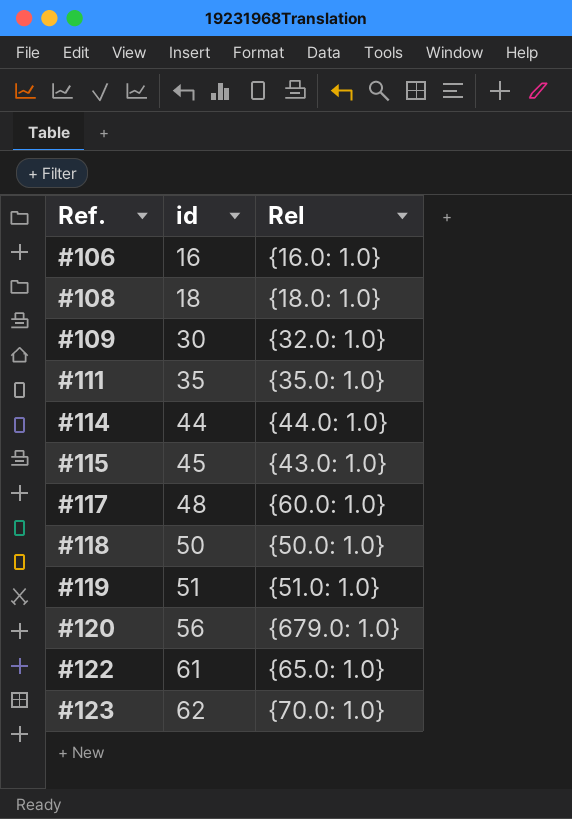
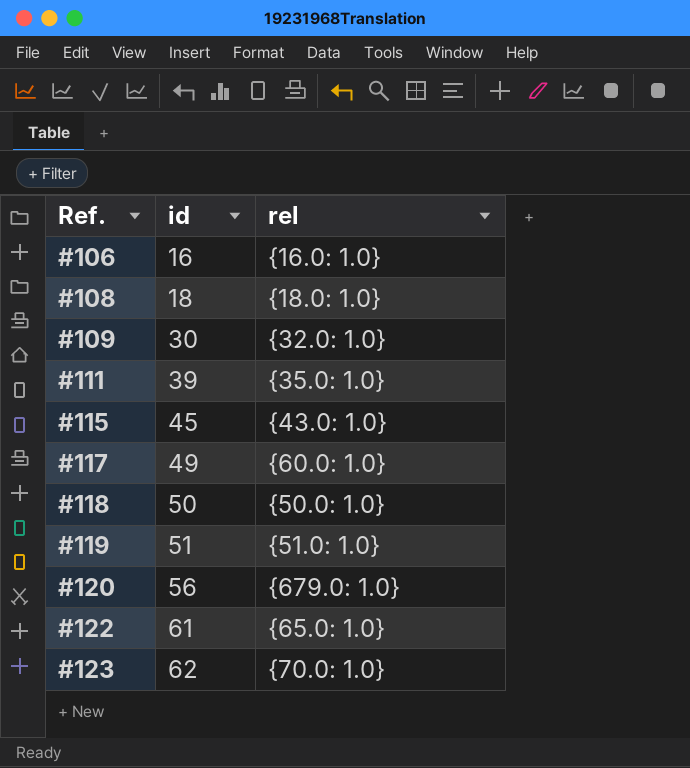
column name: Rel -> rel
row #114: 44 | {44.0: 1.0} -> none
#111 | id: 35 -> 39
#117 | id: 48 -> 49

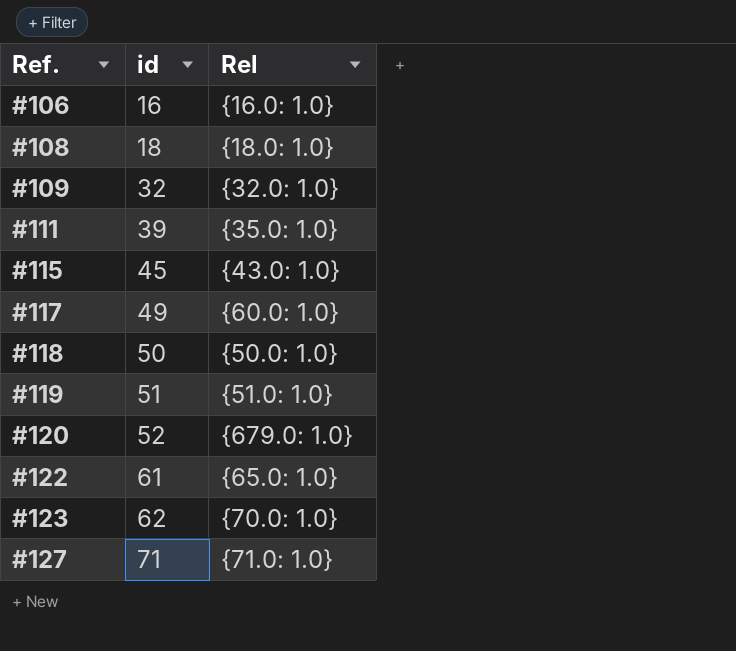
column name: rel -> Rel
#109 | id: 30 -> 32
#120 | id: 56 -> 52
row #127: none -> 71 | {71.0: 1.0}

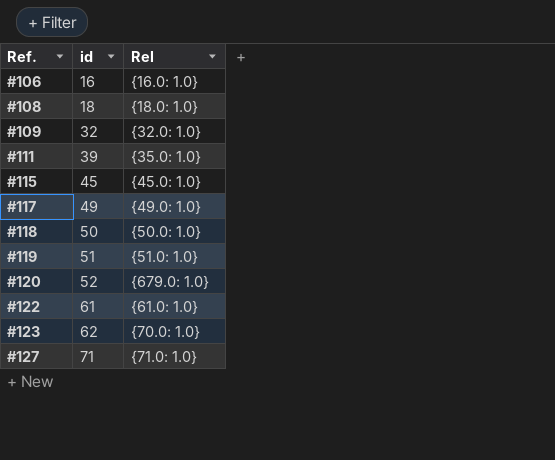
#115 | Rel: {43.0: 1.0} -> {45.0: 1.0}
#117 | Rel: {60.0: 1.0} -> {49.0: 1.0}
#122 | Rel: {65.0: 1.0} -> {61.0: 1.0}

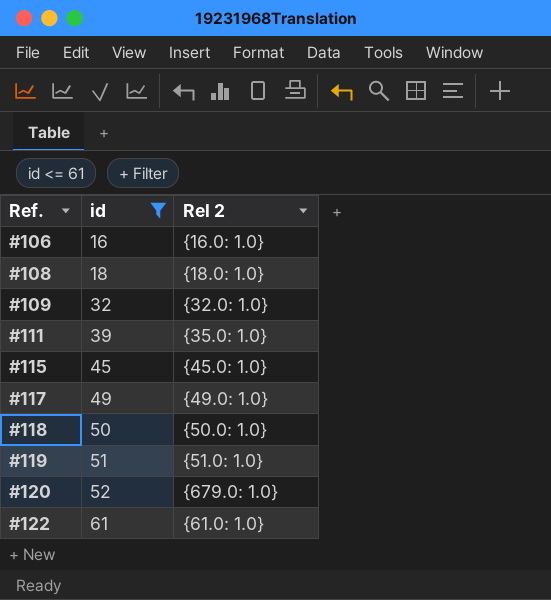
filter: none -> id <= 61
column name: Rel -> Rel 2

